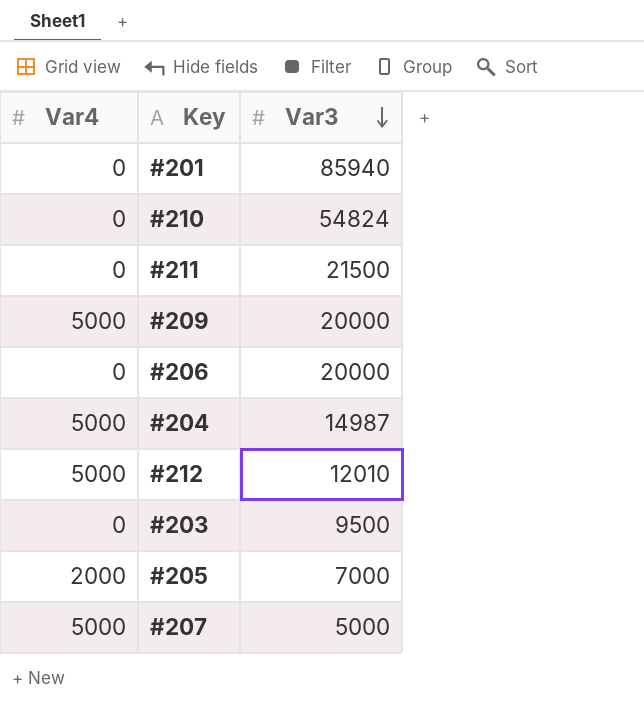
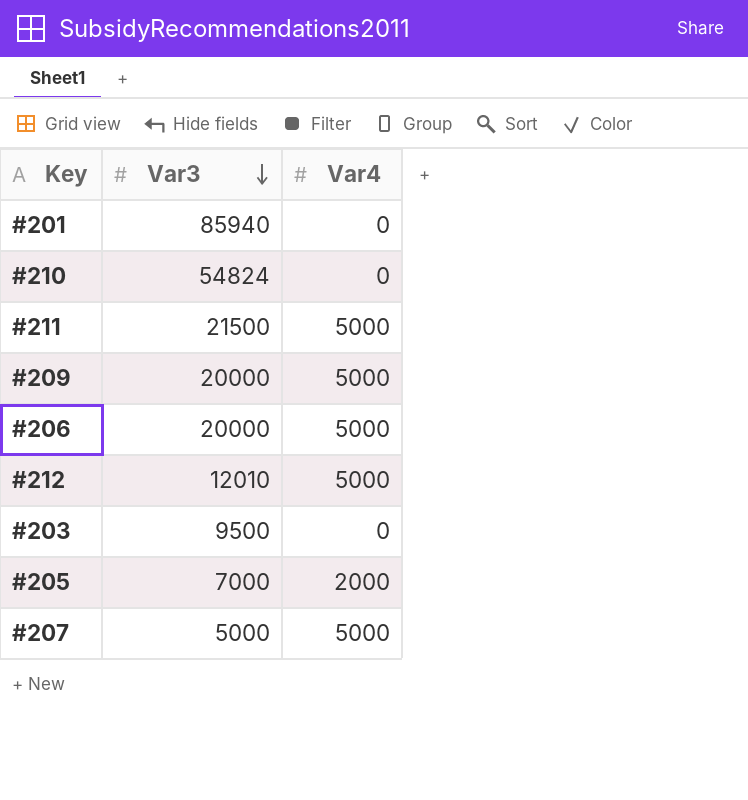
column Var4 | position: 1 -> 3
row #204: 5000 | 14987 -> none
#211 | Var4: 0 -> 5000
#206 | Var4: 0 -> 5000

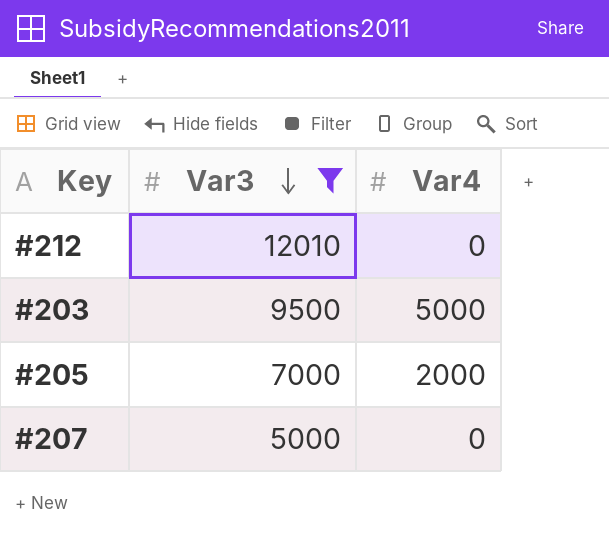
filter: none -> Var3 <= 12010
#212 | Var4: 5000 -> 0
#203 | Var4: 0 -> 5000
#207 | Var4: 5000 -> 0

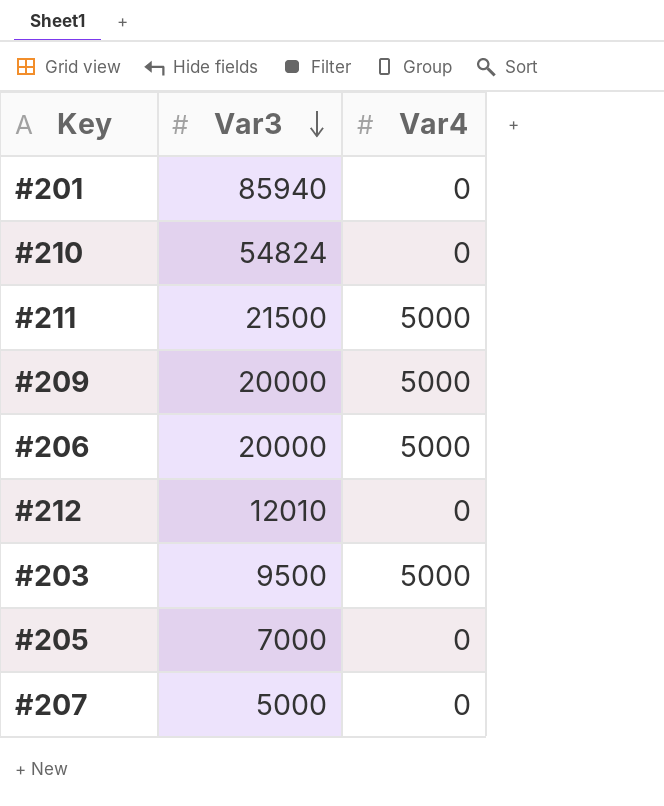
filter: Var3 <= 12010 -> none
#205 | Var4: 2000 -> 0

